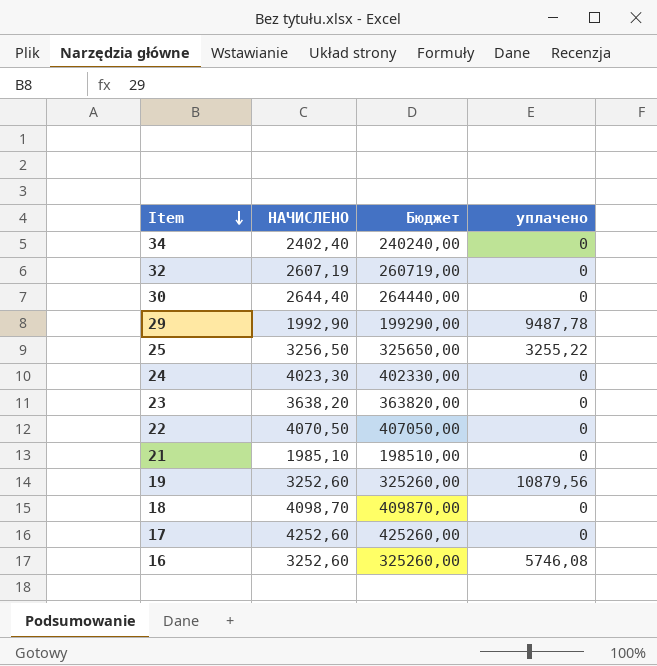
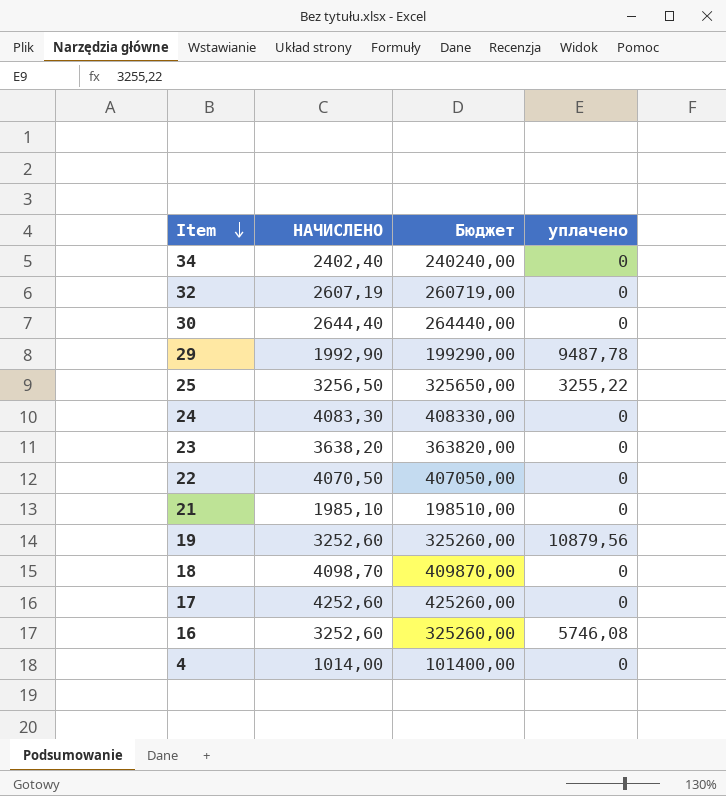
24 | НАЧИСЛЕНО: 4023,30 -> 4083,30
24 | Бюджет: 402330,00 -> 408330,00
row 4: none -> 1014,00 | 101400,00 | 0

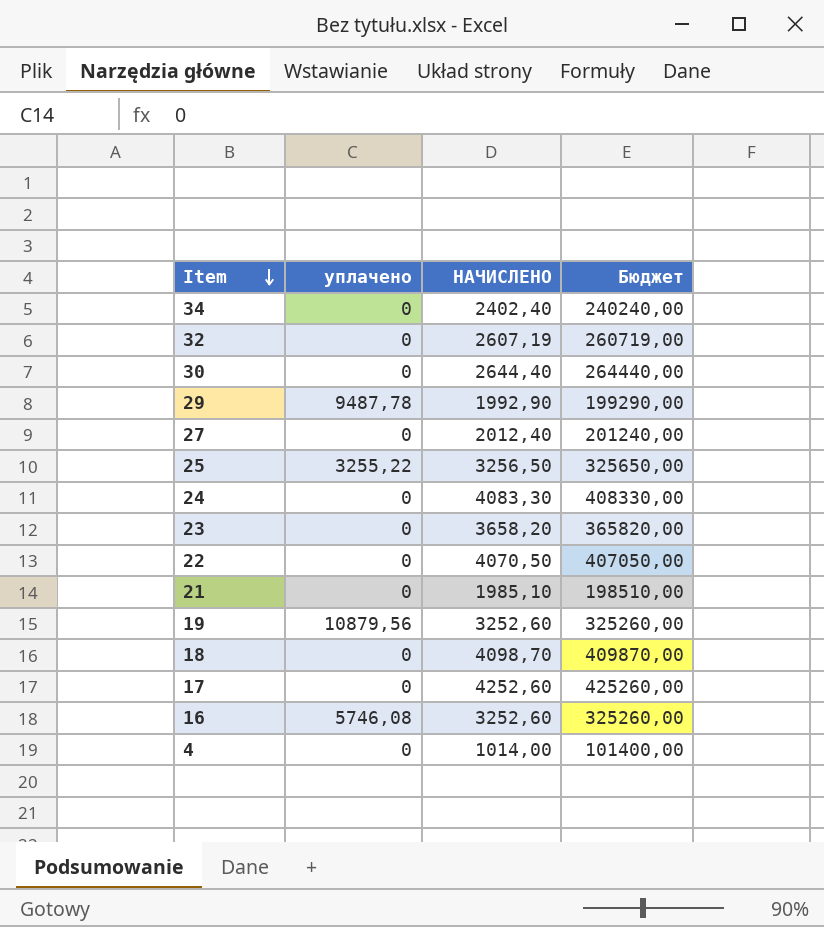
column уплачено | position: 4 -> 2
row 27: none -> 0 | 2012,40 | 201240,00
23 | НАЧИСЛЕНО: 3638,20 -> 3658,20
23 | Бюджет: 363820,00 -> 365820,00

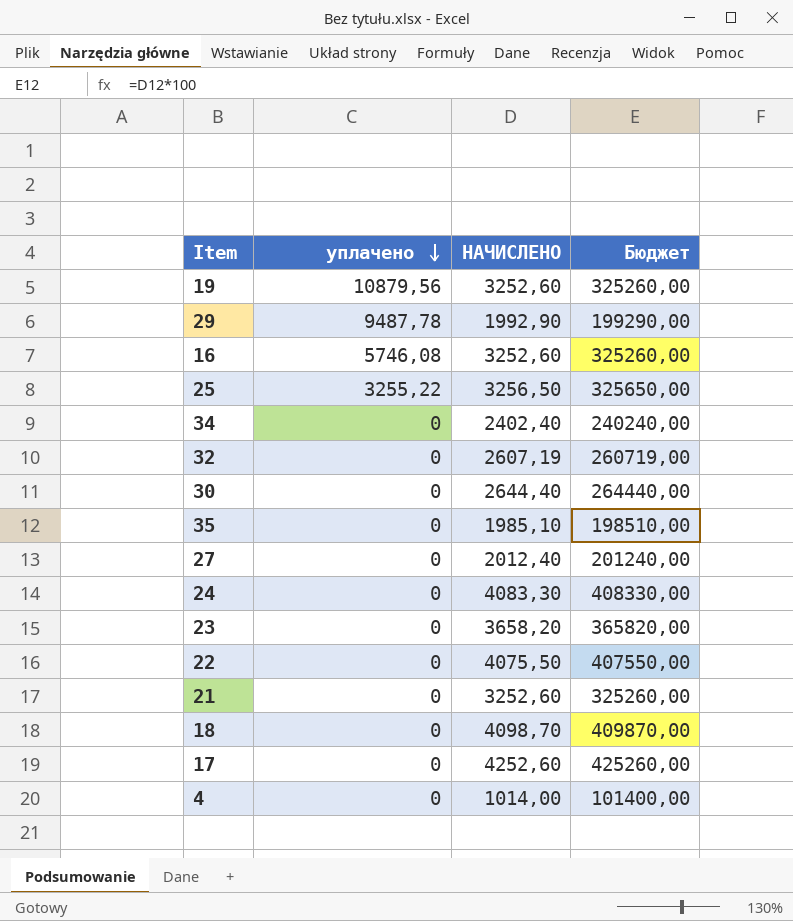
row order: Item descending -> уплачено descending
row 35: none -> 0 | 1985,10 | 198510,00
22 | НАЧИСЛЕНО: 4070,50 -> 4075,50
22 | Бюджет: 407050,00 -> 407550,00
21 | НАЧИСЛЕНО: 1985,10 -> 3252,60
21 | Бюджет: 198510,00 -> 325260,00

